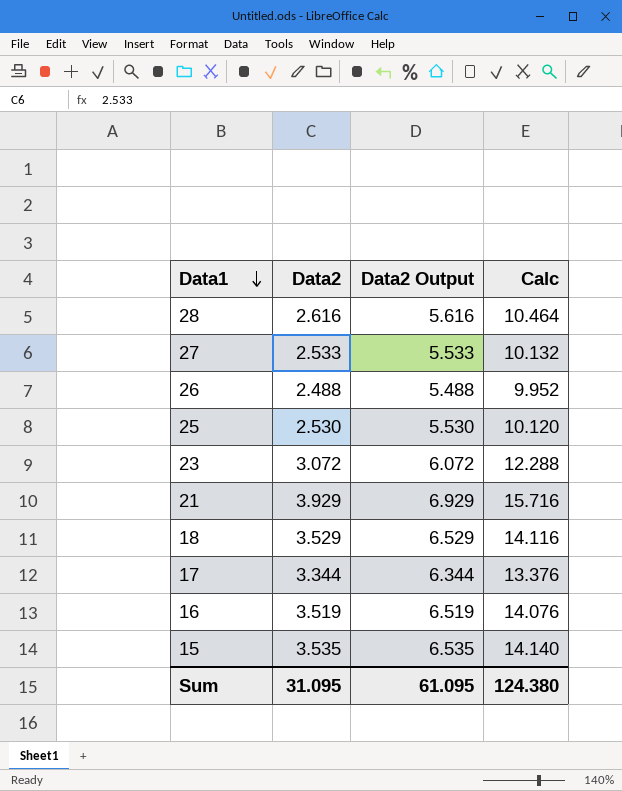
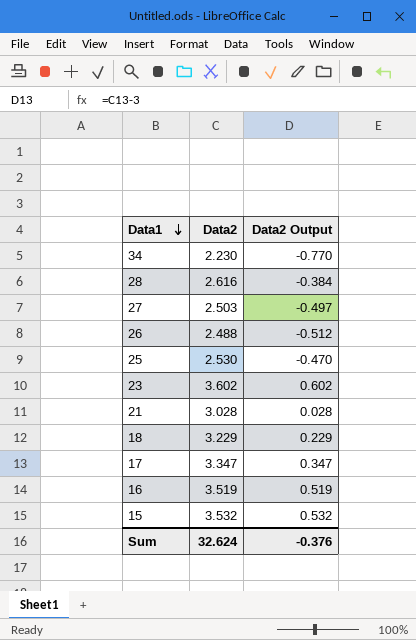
column Calc | formula: [Data2] * 4 -> none
column Data2 Output | formula: [Data2] + 3 -> [Data2] - 3
row 34: none -> 2.230 | -0.770
27 | Data2: 2.533 -> 2.503
23 | Data2: 3.072 -> 3.602
21 | Data2: 3.929 -> 3.028
18 | Data2: 3.529 -> 3.229
17 | Data2: 3.344 -> 3.347
15 | Data2: 3.535 -> 3.532
Sum | Data2: 31.095 -> 32.624
Sum | Data2 Output: 61.095 -> -0.376

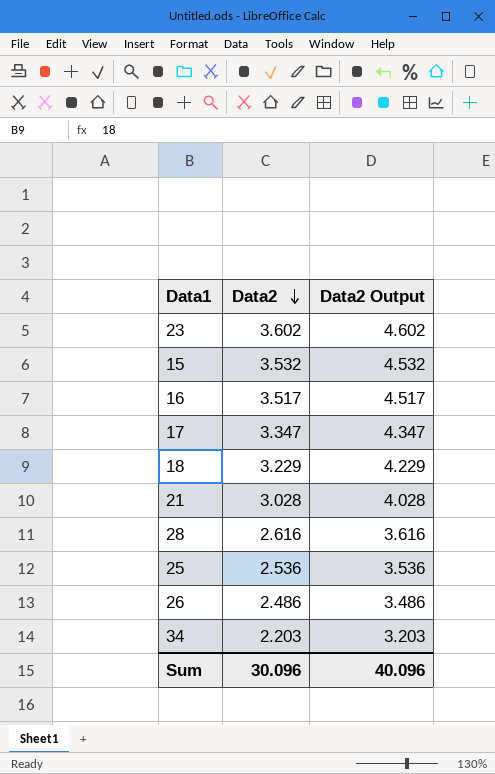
row order: Data1 descending -> Data2 descending
column Data2 Output | formula: [Data2] - 3 -> [Data2] + 1
row 27: 2.503 | -0.497 -> none
16 | Data2: 3.519 -> 3.517
25 | Data2: 2.530 -> 2.536
26 | Data2: 2.488 -> 2.486
34 | Data2: 2.230 -> 2.203
Sum | Data2: 32.624 -> 30.096
Sum | Data2 Output: -0.376 -> 40.096

